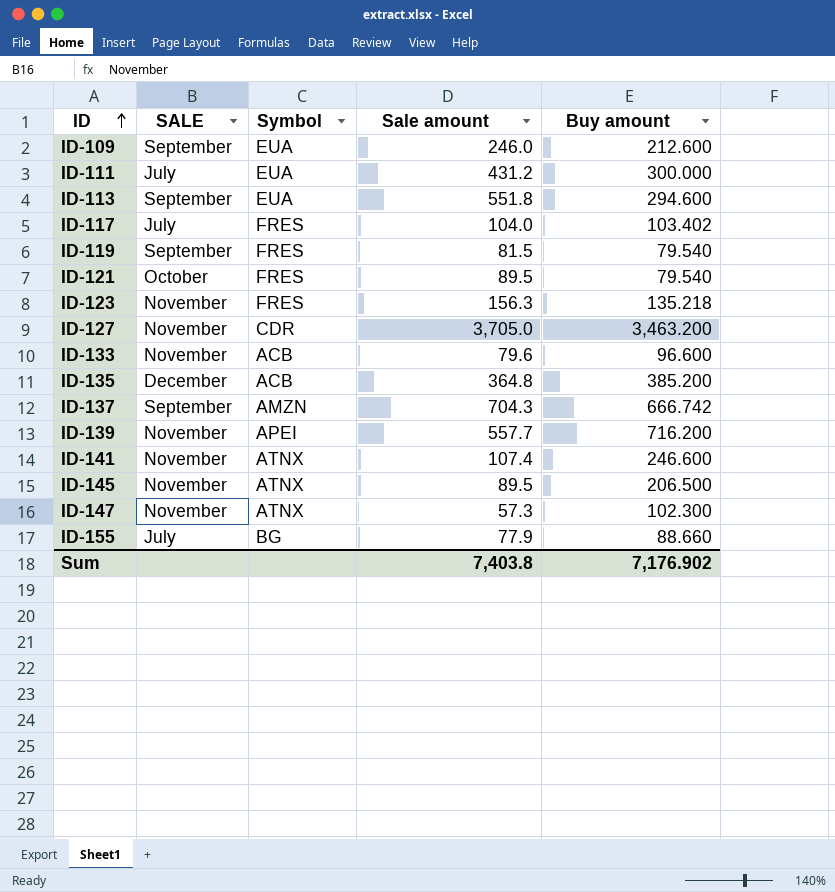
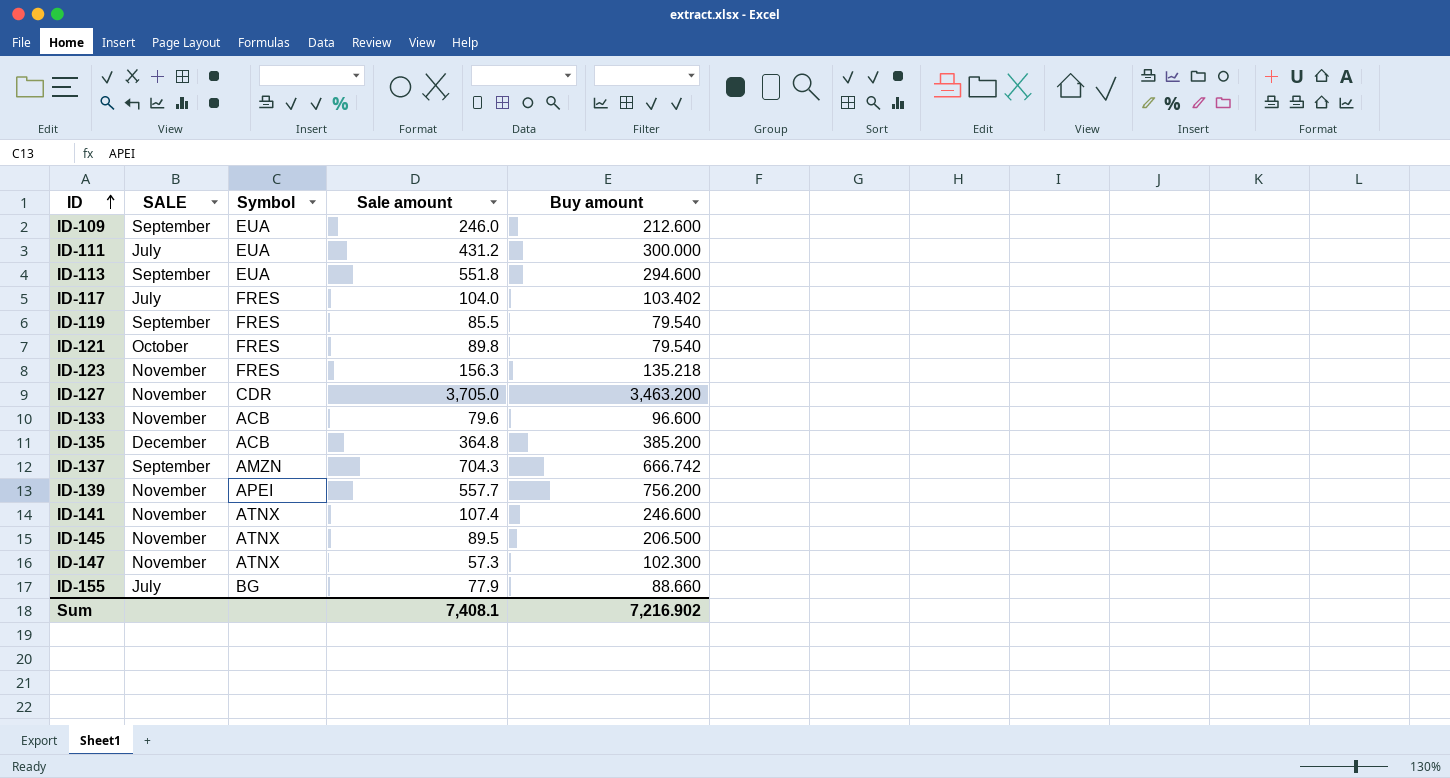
ID-119 | Sale amount: 81.5 -> 85.5
ID-121 | Sale amount: 89.5 -> 89.8
ID-139 | Buy amount: 716.200 -> 756.200
Sum | Sale amount: 7,403.8 -> 7,408.1
Sum | Buy amount: 7,176.902 -> 7,216.902

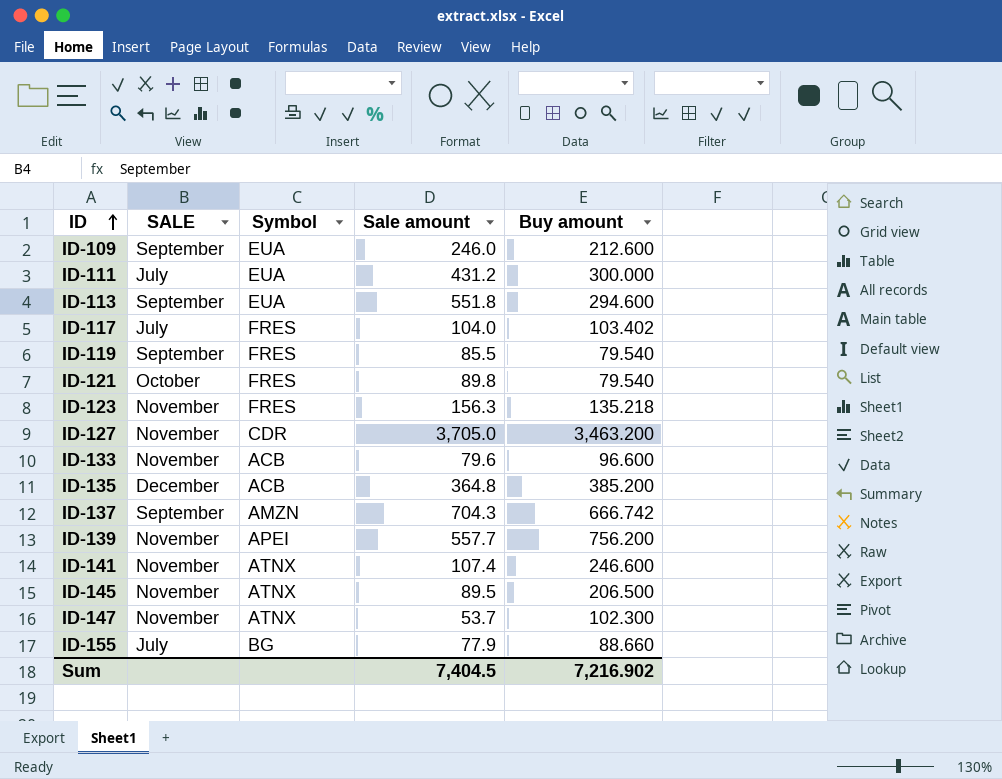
ID-147 | Sale amount: 57.3 -> 53.7
Sum | Sale amount: 7,408.1 -> 7,404.5

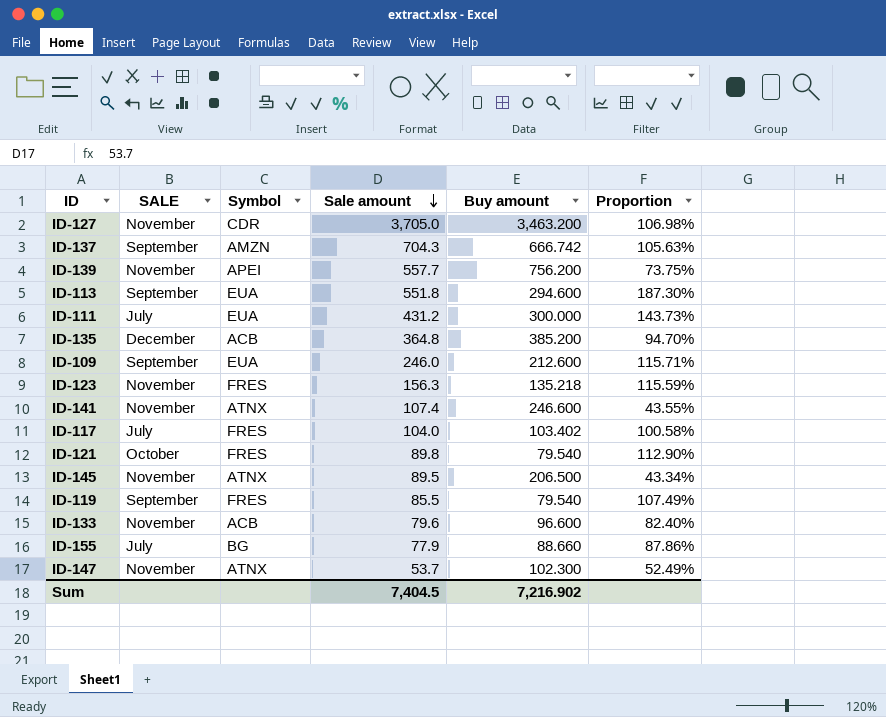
row order: ID ascending -> Sale amount descending
column Proportion | formula: none -> [Sale amount] / [Buy amount]

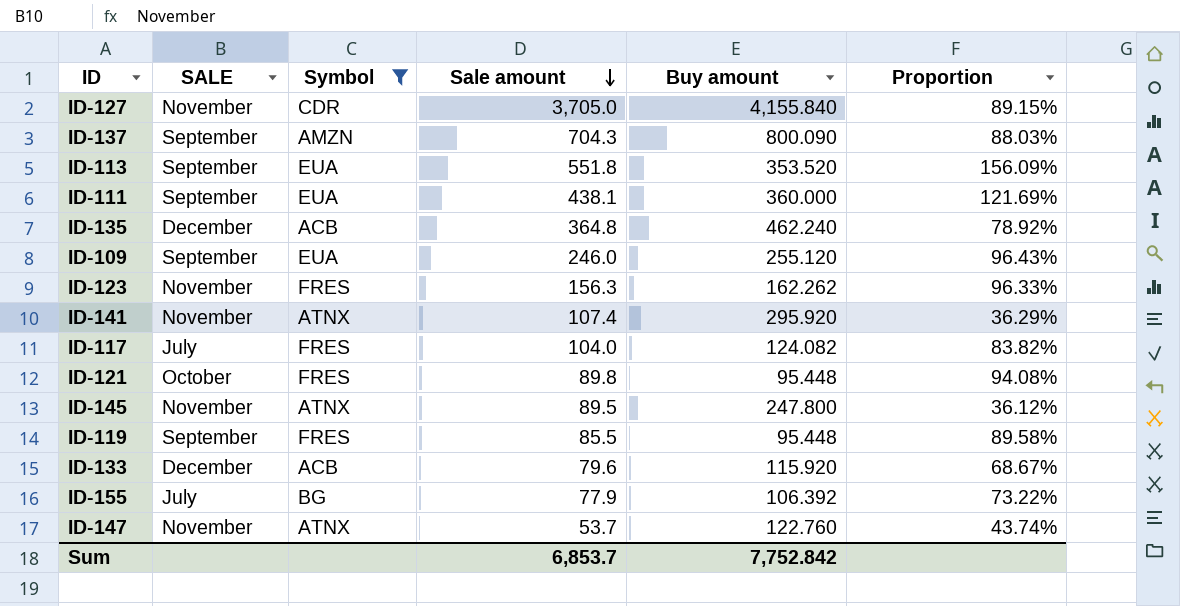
filter: none -> Symbol != APEI
ID-127 | Buy amount: 3,463.200 -> 4,155.840
ID-127 | Proportion: 106.98% -> 89.15%
ID-137 | Buy amount: 666.742 -> 800.090
ID-137 | Proportion: 105.63% -> 88.03%
ID-113 | Buy amount: 294.600 -> 353.520
ID-113 | Proportion: 187.30% -> 156.09%
ID-111 | SALE: July -> September
ID-111 | Sale amount: 431.2 -> 438.1
ID-111 | Buy amount: 300.000 -> 360.000
ID-111 | Proportion: 143.73% -> 121.69%
ID-135 | Buy amount: 385.200 -> 462.240
ID-135 | Proportion: 94.70% -> 78.92%
ID-109 | Buy amount: 212.600 -> 255.120
ID-109 | Proportion: 115.71% -> 96.43%
ID-123 | Buy amount: 135.218 -> 162.262
ID-123 | Proportion: 115.59% -> 96.33%
ID-141 | Buy amount: 246.600 -> 295.920
ID-141 | Proportion: 43.55% -> 36.29%
ID-117 | Buy amount: 103.402 -> 124.082
ID-117 | Proportion: 100.58% -> 83.82%
ID-121 | Buy amount: 79.540 -> 95.448
ID-121 | Proportion: 112.90% -> 94.08%
ID-145 | Buy amount: 206.500 -> 247.800
ID-145 | Proportion: 43.34% -> 36.12%
ID-119 | Buy amount: 79.540 -> 95.448
ID-119 | Proportion: 107.49% -> 89.58%
ID-133 | SALE: November -> December
ID-133 | Buy amount: 96.600 -> 115.920
ID-133 | Proportion: 82.40% -> 68.67%
ID-155 | Buy amount: 88.660 -> 106.392
ID-155 | Proportion: 87.86% -> 73.22%
ID-147 | Buy amount: 102.300 -> 122.760
ID-147 | Proportion: 52.49% -> 43.74%
Sum | Sale amount: 7,404.5 -> 6,853.7
Sum | Buy amount: 7,216.902 -> 7,752.842

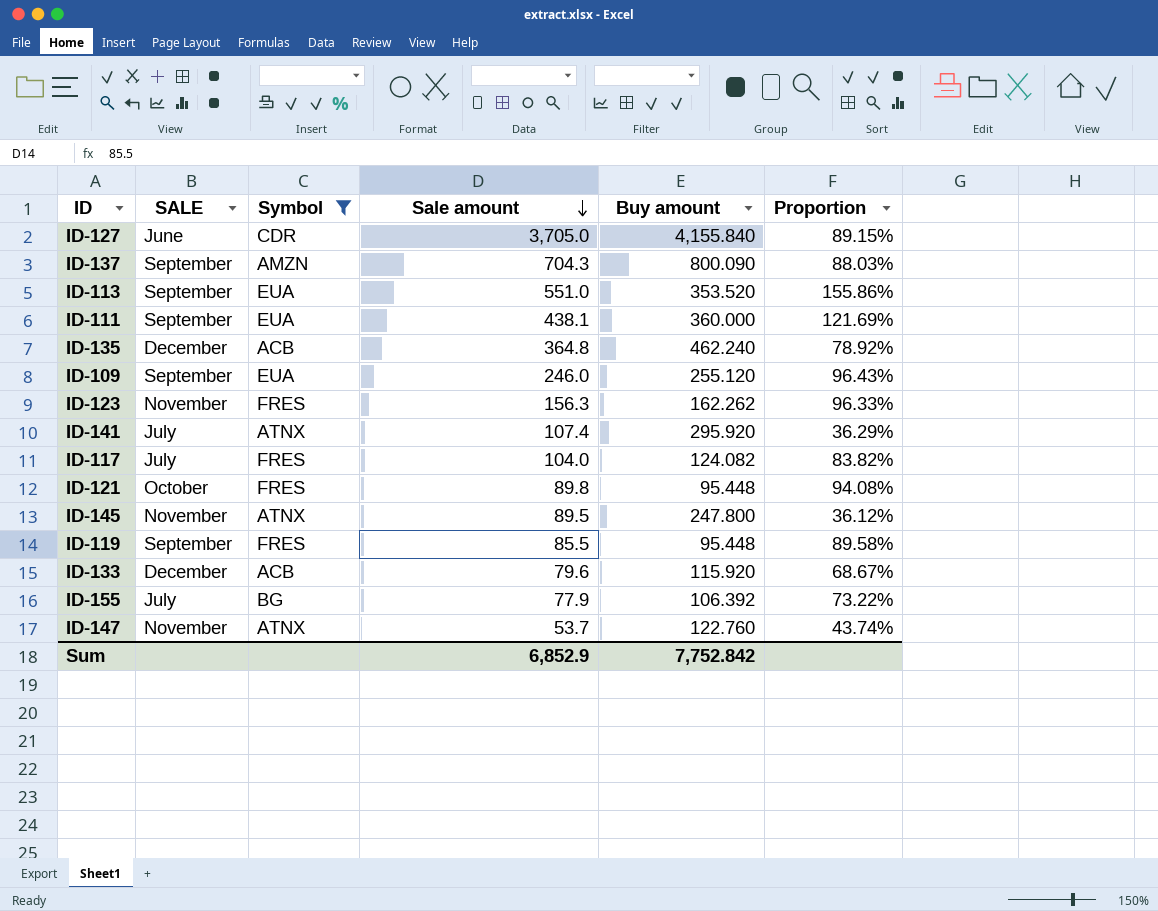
ID-127 | SALE: November -> June
ID-113 | Sale amount: 551.8 -> 551.0
ID-113 | Proportion: 156.09% -> 155.86%
ID-141 | SALE: November -> July
Sum | Sale amount: 6,853.7 -> 6,852.9

